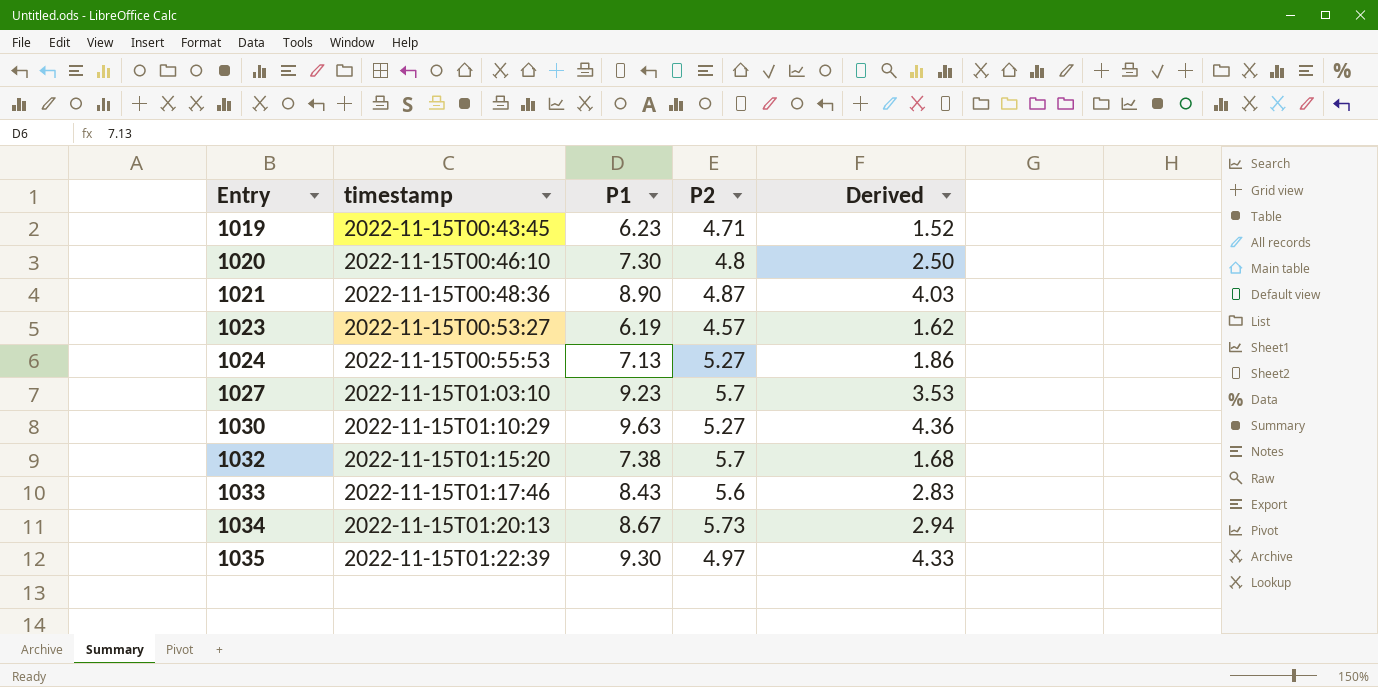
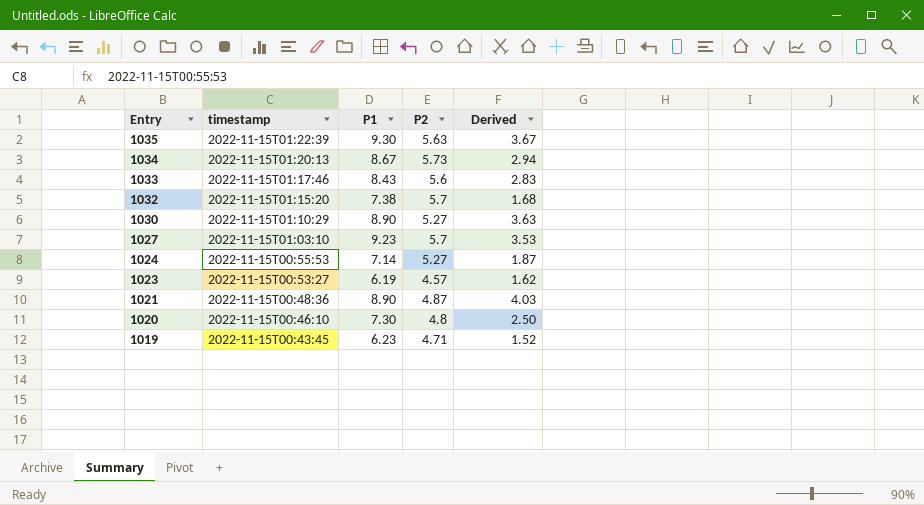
row order: Entry ascending -> Entry descending
1035 | P2: 4.97 -> 5.63
1035 | Derived: 4.33 -> 3.67
1030 | P1: 9.63 -> 8.90
1030 | Derived: 4.36 -> 3.63
1024 | P1: 7.13 -> 7.14
1024 | Derived: 1.86 -> 1.87

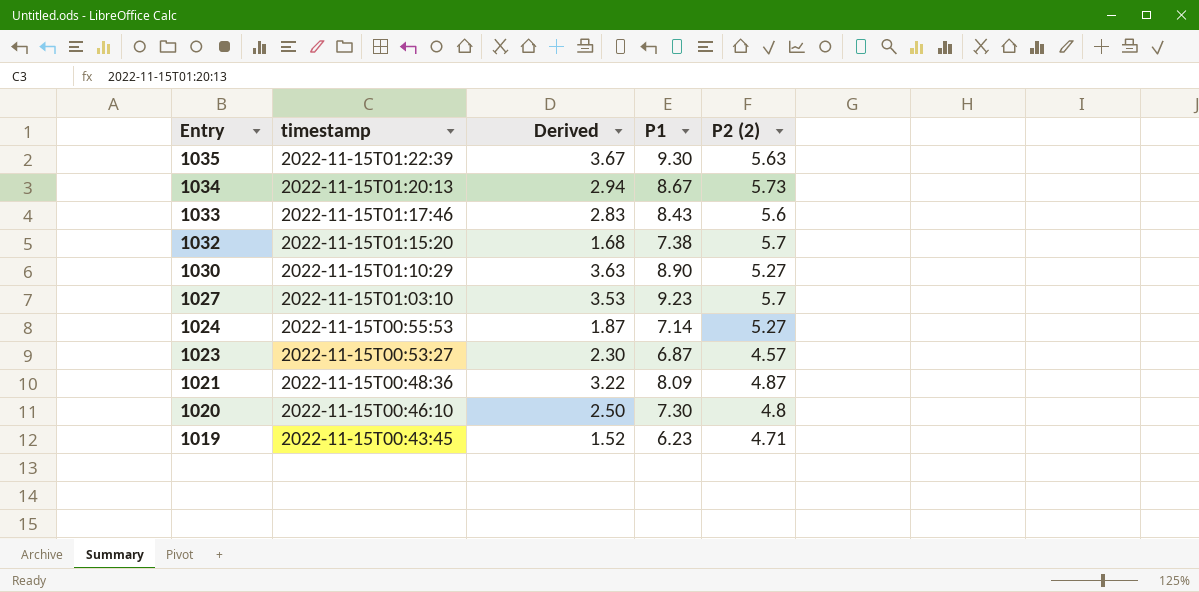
column Derived | position: 5 -> 3
column name: P2 -> P2 (2)
1023 | Derived: 1.62 -> 2.30
1023 | P1: 6.19 -> 6.87
1021 | Derived: 4.03 -> 3.22
1021 | P1: 8.90 -> 8.09

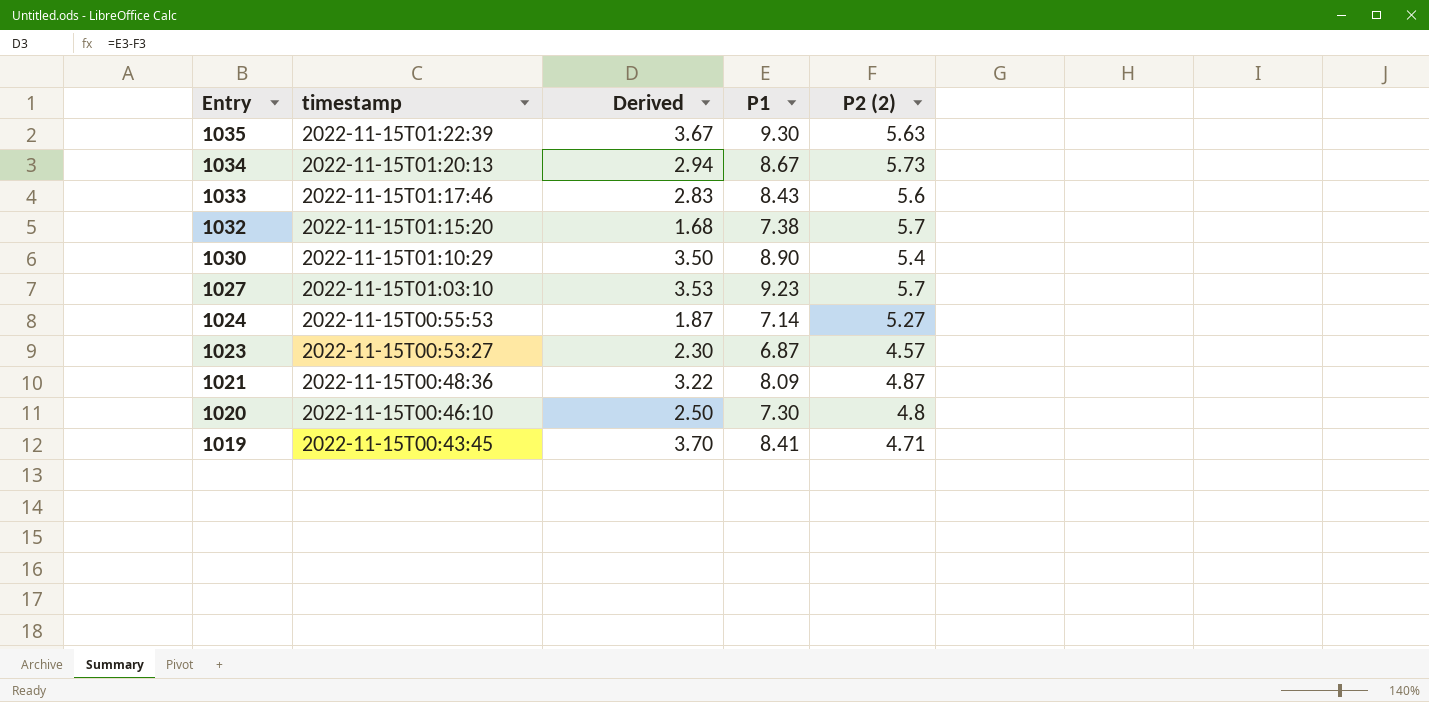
1030 | Derived: 3.63 -> 3.50
1030 | P2 (2): 5.27 -> 5.4
1019 | Derived: 1.52 -> 3.70
1019 | P1: 6.23 -> 8.41

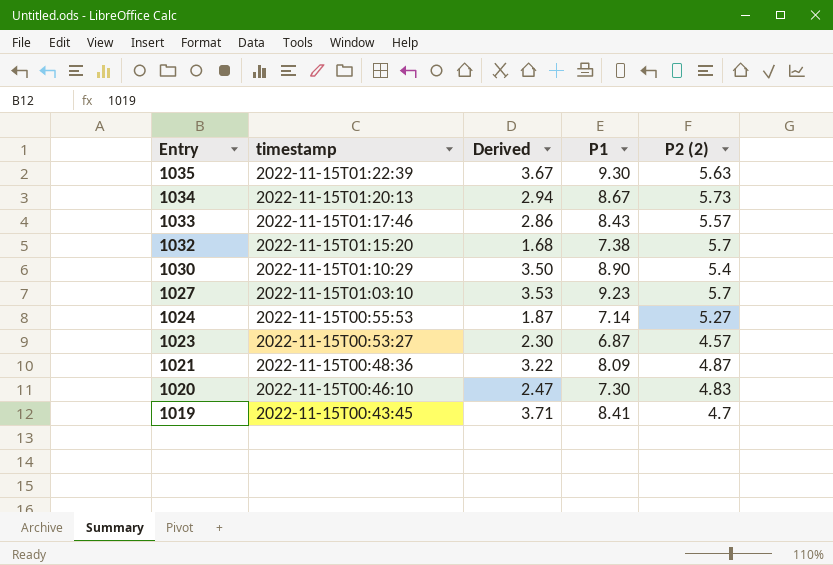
1033 | Derived: 2.83 -> 2.86
1033 | P2 (2): 5.6 -> 5.57
1020 | Derived: 2.50 -> 2.47
1020 | P2 (2): 4.8 -> 4.83
1019 | Derived: 3.70 -> 3.71
1019 | P2 (2): 4.71 -> 4.7

